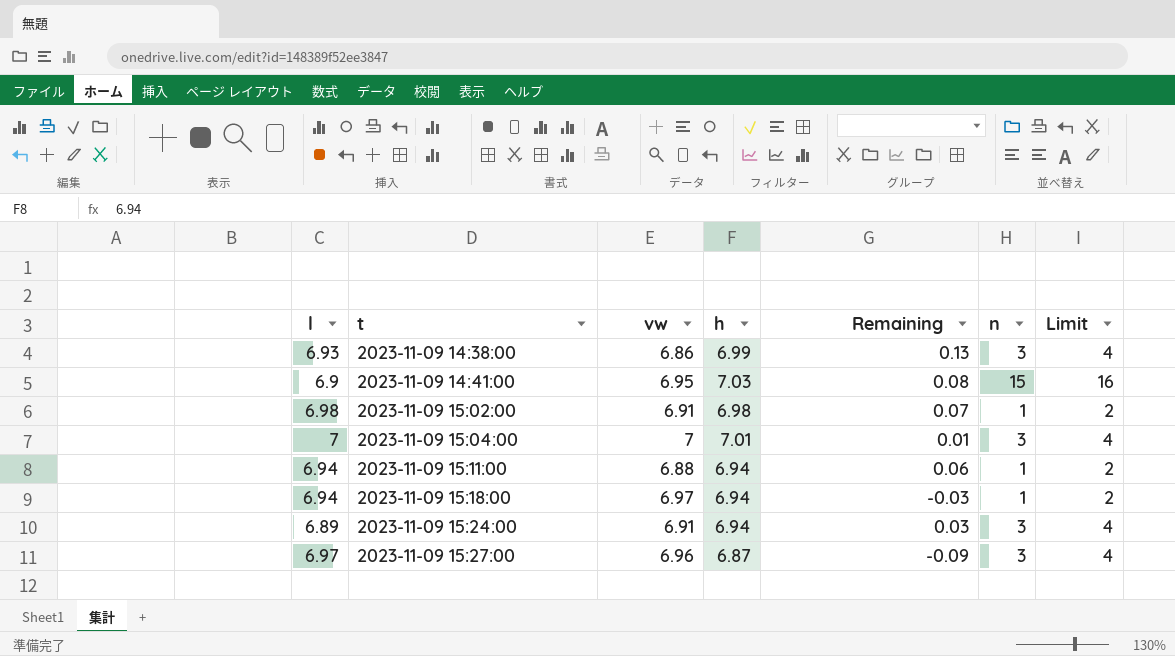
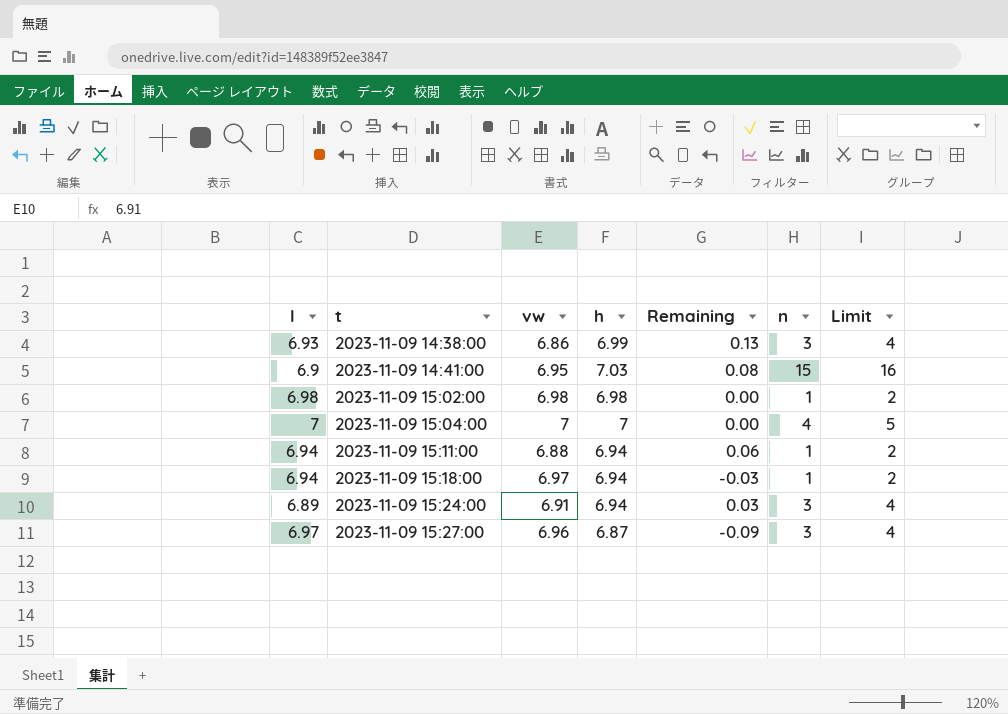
2023-11-09 15:02:00 | vw: 6.91 -> 6.98
2023-11-09 15:02:00 | Remaining: 0.07 -> 0.00
2023-11-09 15:04:00 | h: 7.01 -> 7
2023-11-09 15:04:00 | Remaining: 0.01 -> 0.00
2023-11-09 15:04:00 | n: 3 -> 4
2023-11-09 15:04:00 | Limit: 4 -> 5

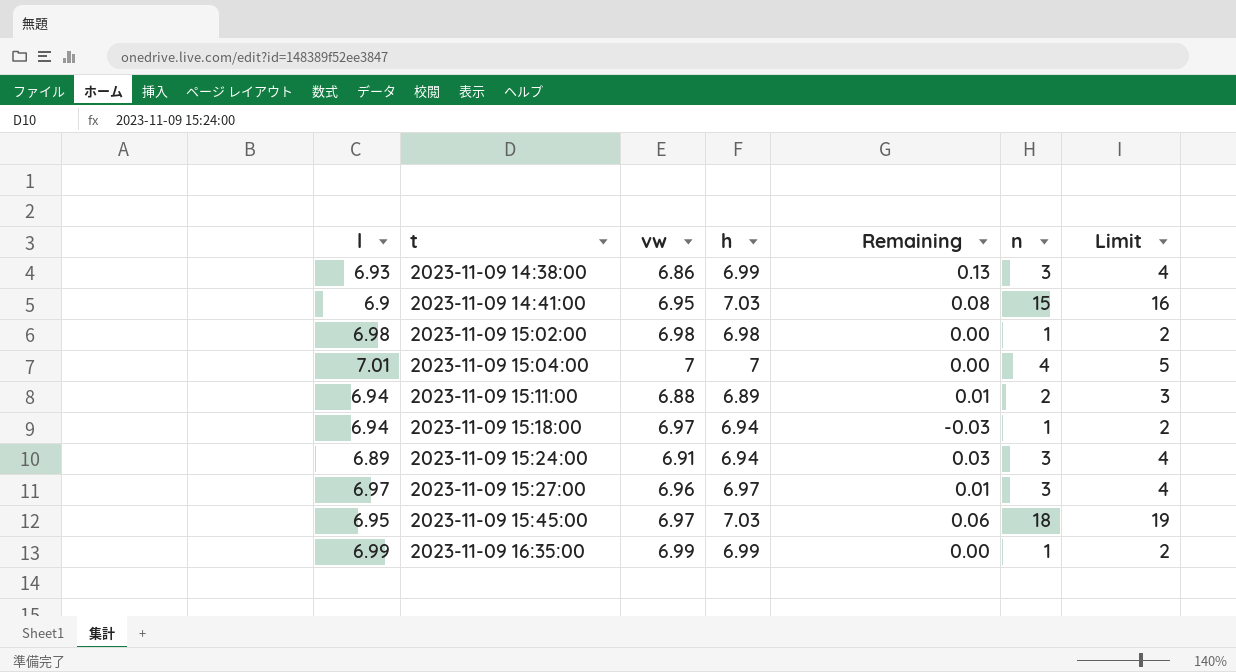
2023-11-09 15:04:00 | l: 7 -> 7.01
2023-11-09 15:11:00 | h: 6.94 -> 6.89
2023-11-09 15:11:00 | Remaining: 0.06 -> 0.01
2023-11-09 15:11:00 | n: 1 -> 2
2023-11-09 15:11:00 | Limit: 2 -> 3
2023-11-09 15:27:00 | h: 6.87 -> 6.97
2023-11-09 15:27:00 | Remaining: -0.09 -> 0.01
row 2023-11-09 15:45:00: none -> 6.95 | 6.97 | 7.03 | 0.06 | 18 | 19
row 2023-11-09 16:35:00: none -> 6.99 | 6.99 | 6.99 | 0.00 | 1 | 2

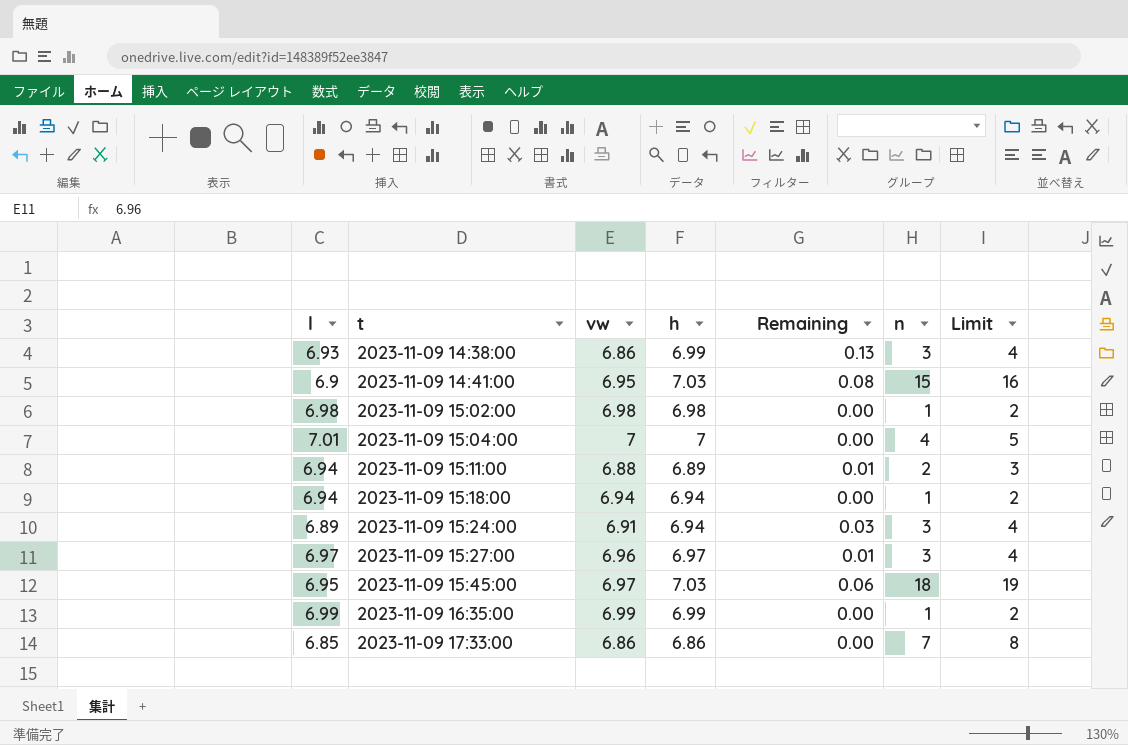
2023-11-09 15:18:00 | vw: 6.97 -> 6.94
2023-11-09 15:18:00 | Remaining: -0.03 -> 0.00
row 2023-11-09 17:33:00: none -> 6.85 | 6.86 | 6.86 | 0.00 | 7 | 8

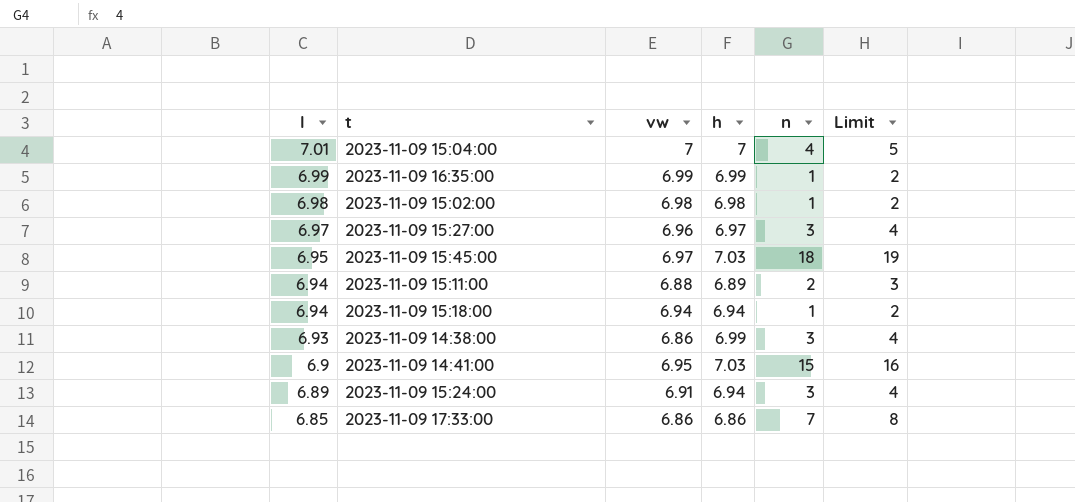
row order: t ascending -> l descending
column Remaining | formula: [h] - [vw] -> none

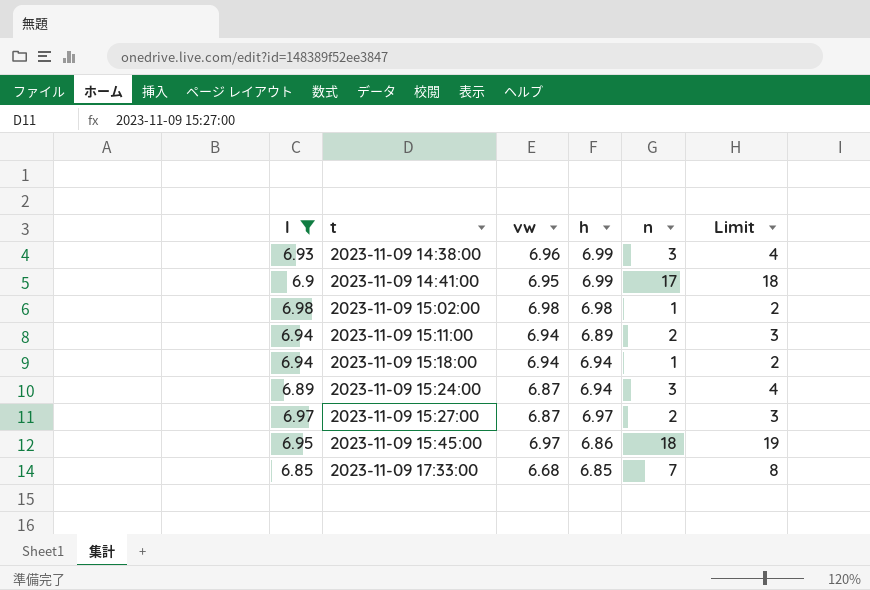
filter: none -> l <= 6.98
row order: l descending -> t ascending
2023-11-09 14:38:00 | vw: 6.86 -> 6.96
2023-11-09 14:41:00 | h: 7.03 -> 6.99
2023-11-09 14:41:00 | n: 15 -> 17
2023-11-09 14:41:00 | Limit: 16 -> 18
2023-11-09 15:11:00 | vw: 6.88 -> 6.94
2023-11-09 15:24:00 | vw: 6.91 -> 6.87
2023-11-09 15:27:00 | vw: 6.96 -> 6.87
2023-11-09 15:27:00 | n: 3 -> 2
2023-11-09 15:27:00 | Limit: 4 -> 3
2023-11-09 15:45:00 | h: 7.03 -> 6.86
2023-11-09 17:33:00 | vw: 6.86 -> 6.68
2023-11-09 17:33:00 | h: 6.86 -> 6.85

